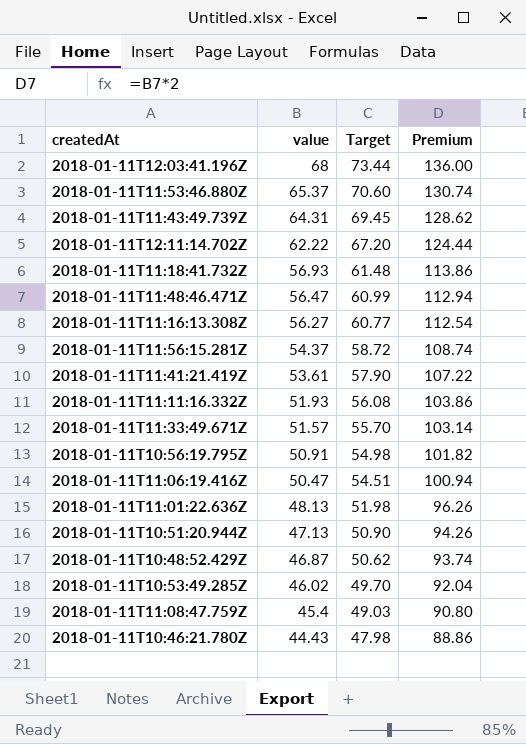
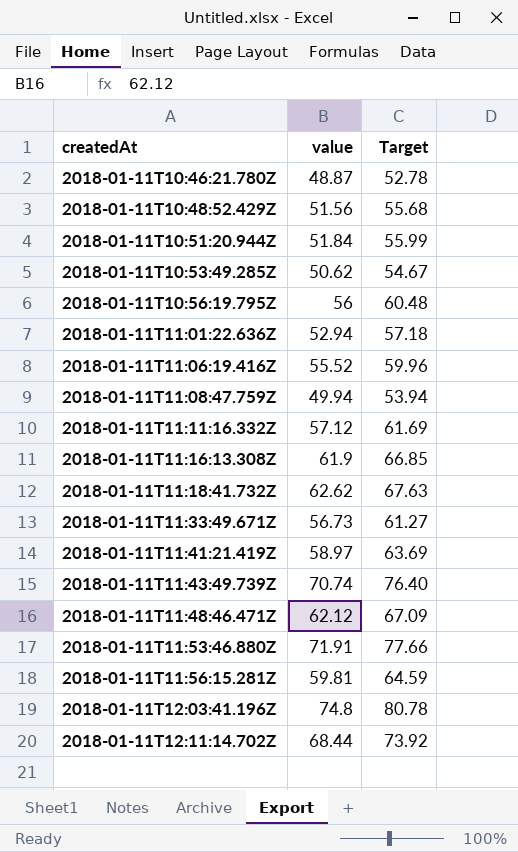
row order: value descending -> createdAt ascending
column Premium | formula: [value] * 2 -> none
2018-01-11T10:46:21.780Z | value: 44.43 -> 48.87
2018-01-11T10:46:21.780Z | Target: 47.98 -> 52.78
2018-01-11T10:48:52.429Z | value: 46.87 -> 51.56
2018-01-11T10:48:52.429Z | Target: 50.62 -> 55.68
2018-01-11T10:51:20.944Z | value: 47.13 -> 51.84
2018-01-11T10:51:20.944Z | Target: 50.90 -> 55.99
2018-01-11T10:53:49.285Z | value: 46.02 -> 50.62
2018-01-11T10:53:49.285Z | Target: 49.70 -> 54.67
2018-01-11T10:56:19.795Z | value: 50.91 -> 56
2018-01-11T10:56:19.795Z | Target: 54.98 -> 60.48
2018-01-11T11:01:22.636Z | value: 48.13 -> 52.94
2018-01-11T11:01:22.636Z | Target: 51.98 -> 57.18
2018-01-11T11:06:19.416Z | value: 50.47 -> 55.52
2018-01-11T11:06:19.416Z | Target: 54.51 -> 59.96
2018-01-11T11:08:47.759Z | value: 45.4 -> 49.94
2018-01-11T11:08:47.759Z | Target: 49.03 -> 53.94
2018-01-11T11:11:16.332Z | value: 51.93 -> 57.12
2018-01-11T11:11:16.332Z | Target: 56.08 -> 61.69
2018-01-11T11:16:13.308Z | value: 56.27 -> 61.9
2018-01-11T11:16:13.308Z | Target: 60.77 -> 66.85
2018-01-11T11:18:41.732Z | value: 56.93 -> 62.62
2018-01-11T11:18:41.732Z | Target: 61.48 -> 67.63
2018-01-11T11:33:49.671Z | value: 51.57 -> 56.73
2018-01-11T11:33:49.671Z | Target: 55.70 -> 61.27
2018-01-11T11:41:21.419Z | value: 53.61 -> 58.97
2018-01-11T11:41:21.419Z | Target: 57.90 -> 63.69
2018-01-11T11:43:49.739Z | value: 64.31 -> 70.74
2018-01-11T11:43:49.739Z | Target: 69.45 -> 76.40
2018-01-11T11:48:46.471Z | value: 56.47 -> 62.12
2018-01-11T11:48:46.471Z | Target: 60.99 -> 67.09
2018-01-11T11:53:46.880Z | value: 65.37 -> 71.91
2018-01-11T11:53:46.880Z | Target: 70.60 -> 77.66
2018-01-11T11:56:15.281Z | value: 54.37 -> 59.81
2018-01-11T11:56:15.281Z | Target: 58.72 -> 64.59
2018-01-11T12:03:41.196Z | value: 68 -> 74.8
2018-01-11T12:03:41.196Z | Target: 73.44 -> 80.78
2018-01-11T12:11:14.702Z | value: 62.22 -> 68.44
2018-01-11T12:11:14.702Z | Target: 67.20 -> 73.92

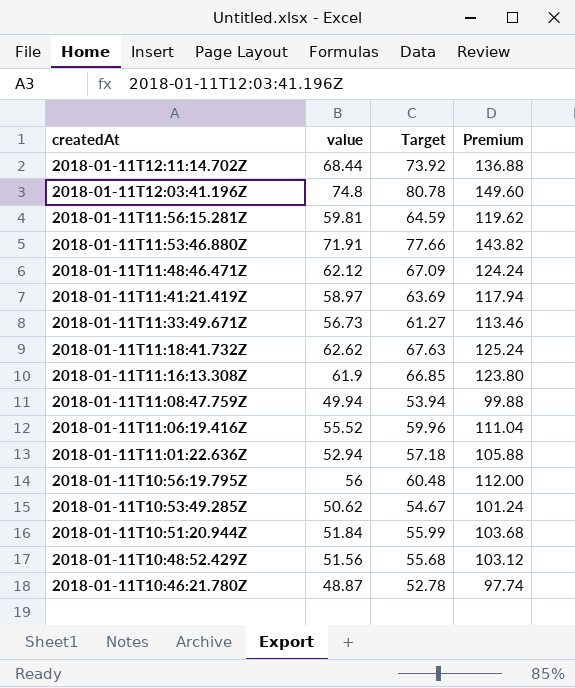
row order: createdAt ascending -> createdAt descending
column Premium | formula: none -> [value] * 2
row 2018-01-11T11:11:16.332Z: 57.12 | 61.69 -> none
row 2018-01-11T11:43:49.739Z: 70.74 | 76.40 -> none

